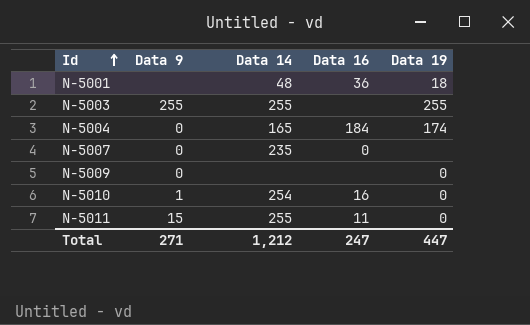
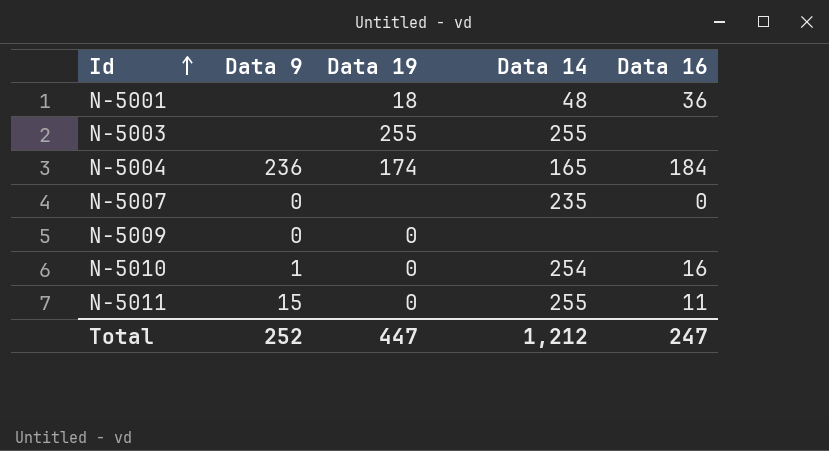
column Data 19 | position: 5 -> 3
N-5003 | Data 9: 255 -> none
N-5004 | Data 9: 0 -> 236
Total | Data 9: 271 -> 252

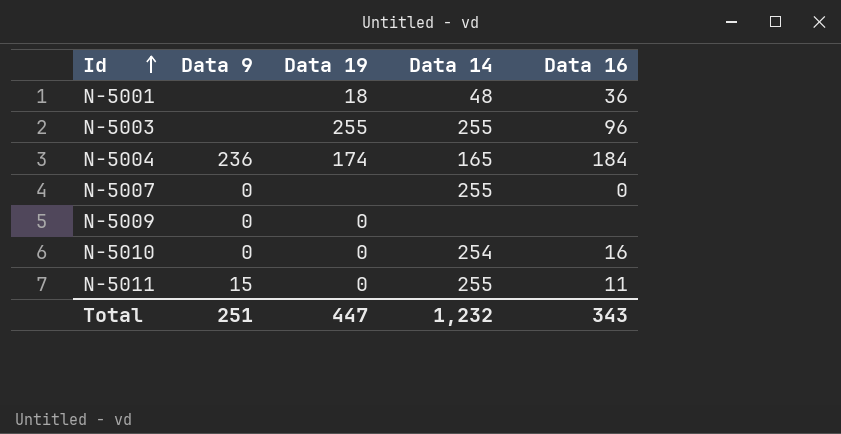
N-5003 | Data 16: none -> 96
N-5007 | Data 14: 235 -> 255
N-5010 | Data 9: 1 -> 0
Total | Data 9: 252 -> 251
Total | Data 14: 1,212 -> 1,232
Total | Data 16: 247 -> 343

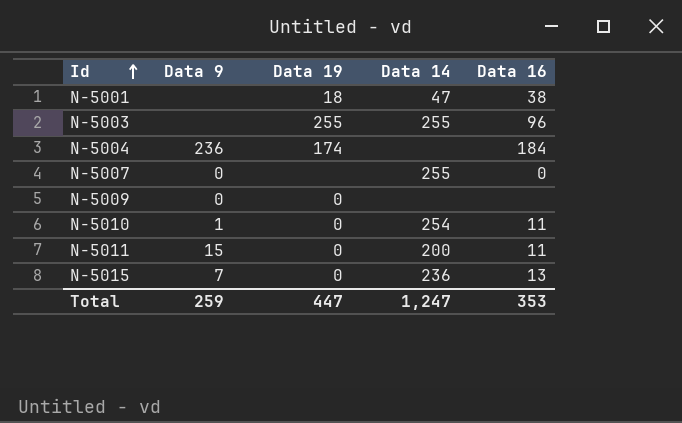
N-5001 | Data 14: 48 -> 47
N-5001 | Data 16: 36 -> 38
N-5004 | Data 14: 165 -> none
N-5010 | Data 9: 0 -> 1
N-5010 | Data 16: 16 -> 11
N-5011 | Data 14: 255 -> 200
row N-5015: none -> 7 | 0 | 236 | 13
Total | Data 9: 251 -> 259
Total | Data 14: 1,232 -> 1,247
Total | Data 16: 343 -> 353

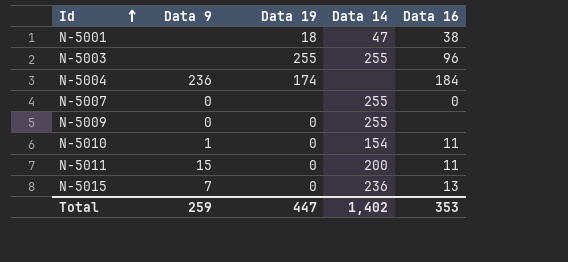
N-5009 | Data 14: none -> 255
N-5010 | Data 14: 254 -> 154
Total | Data 14: 1,247 -> 1,402

